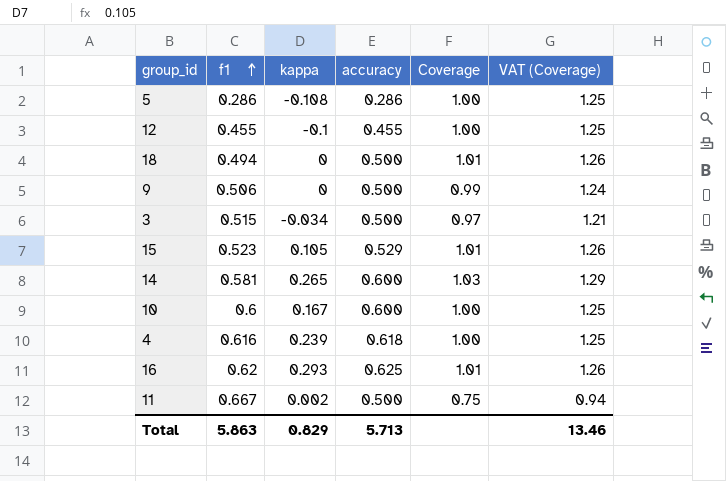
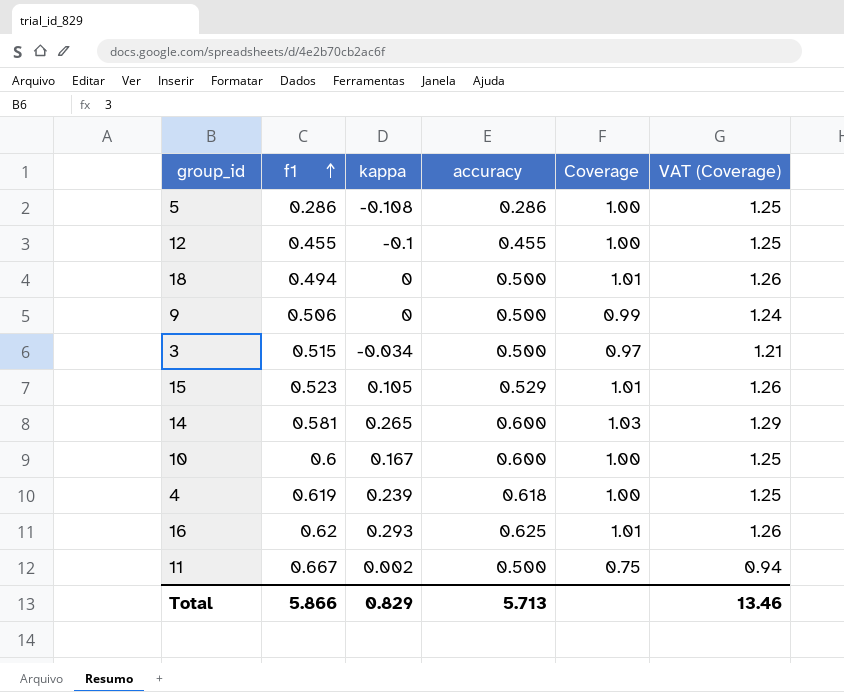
4 | f1: 0.616 -> 0.619
Total | f1: 5.863 -> 5.866

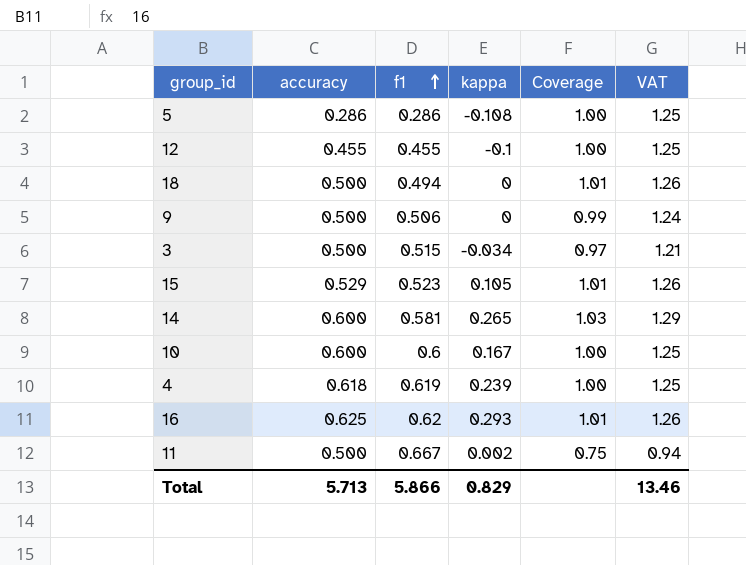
column accuracy | position: 4 -> 2
column name: VAT (Coverage) -> VAT

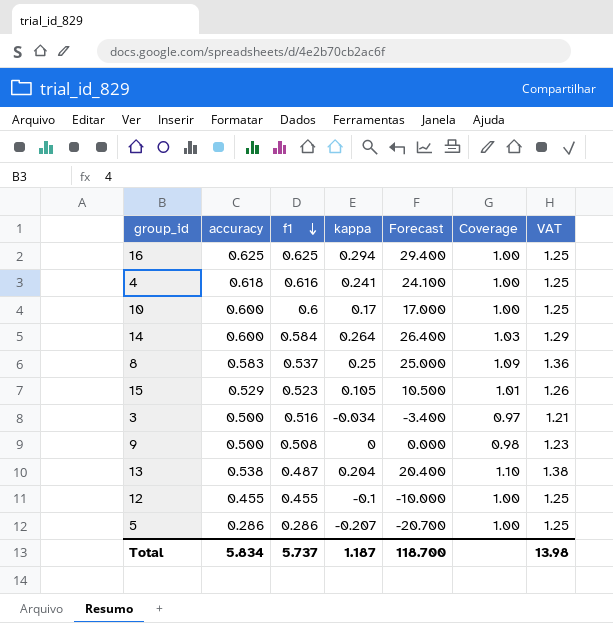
row order: f1 ascending -> f1 descending
column Forecast | formula: none -> [kappa] * 100
row 18: 0.500 | 0.494 | 0 | 1.01 | 1.26 -> none
row 11: 0.500 | 0.667 | 0.002 | 0.75 | 0.94 -> none
16 | f1: 0.62 -> 0.625
16 | kappa: 0.293 -> 0.294
16 | Coverage: 1.01 -> 1.00
16 | VAT: 1.26 -> 1.25
4 | f1: 0.619 -> 0.616
4 | kappa: 0.239 -> 0.241
10 | kappa: 0.167 -> 0.17
14 | f1: 0.581 -> 0.584
14 | kappa: 0.265 -> 0.264
row 8: none -> 0.583 | 0.537 | 0.25 | 25.000 | 1.09 | 1.36
3 | f1: 0.515 -> 0.516
9 | f1: 0.506 -> 0.508
9 | Coverage: 0.99 -> 0.98
9 | VAT: 1.24 -> 1.23
row 13: none -> 0.538 | 0.487 | 0.204 | 20.400 | 1.10 | 1.38
5 | kappa: -0.108 -> -0.207
Total | accuracy: 5.713 -> 5.834
Total | f1: 5.866 -> 5.737
Total | kappa: 0.829 -> 1.187
Total | VAT: 13.46 -> 13.98

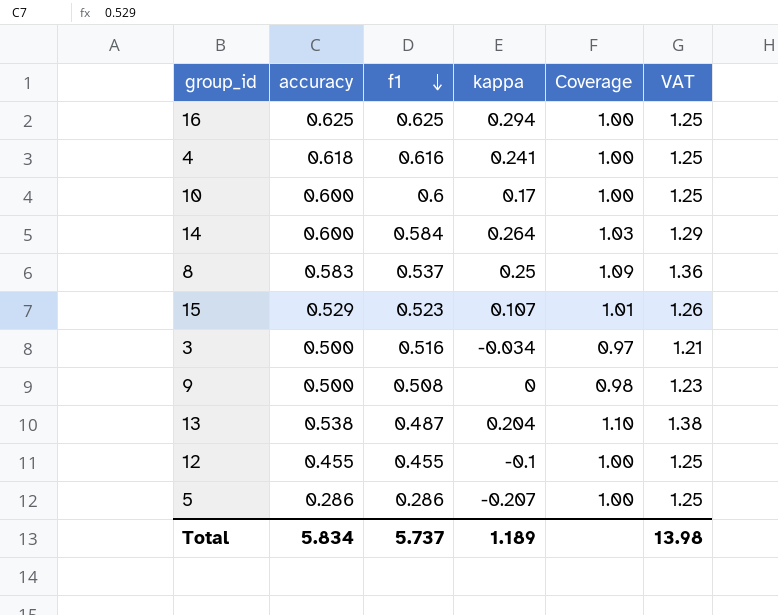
column Forecast | formula: [kappa] * 100 -> none
15 | kappa: 0.105 -> 0.107
Total | kappa: 1.187 -> 1.189

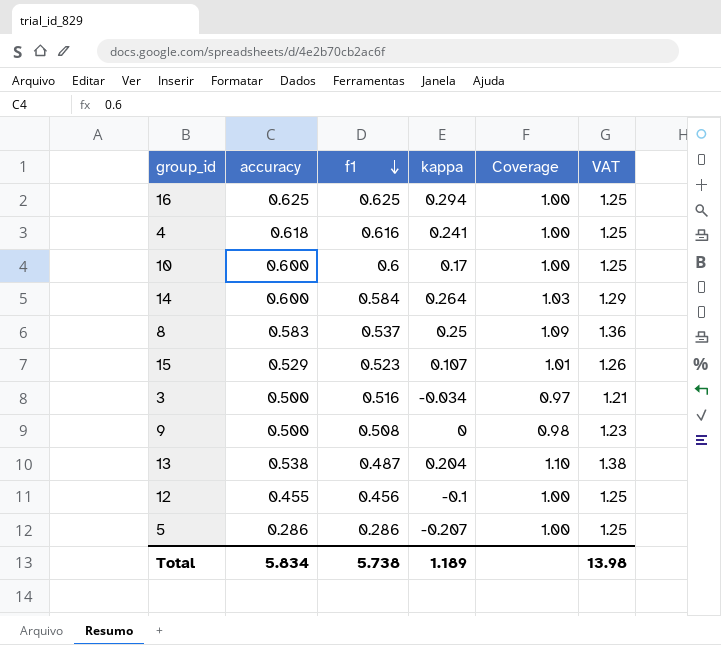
12 | f1: 0.455 -> 0.456
Total | f1: 5.737 -> 5.738

